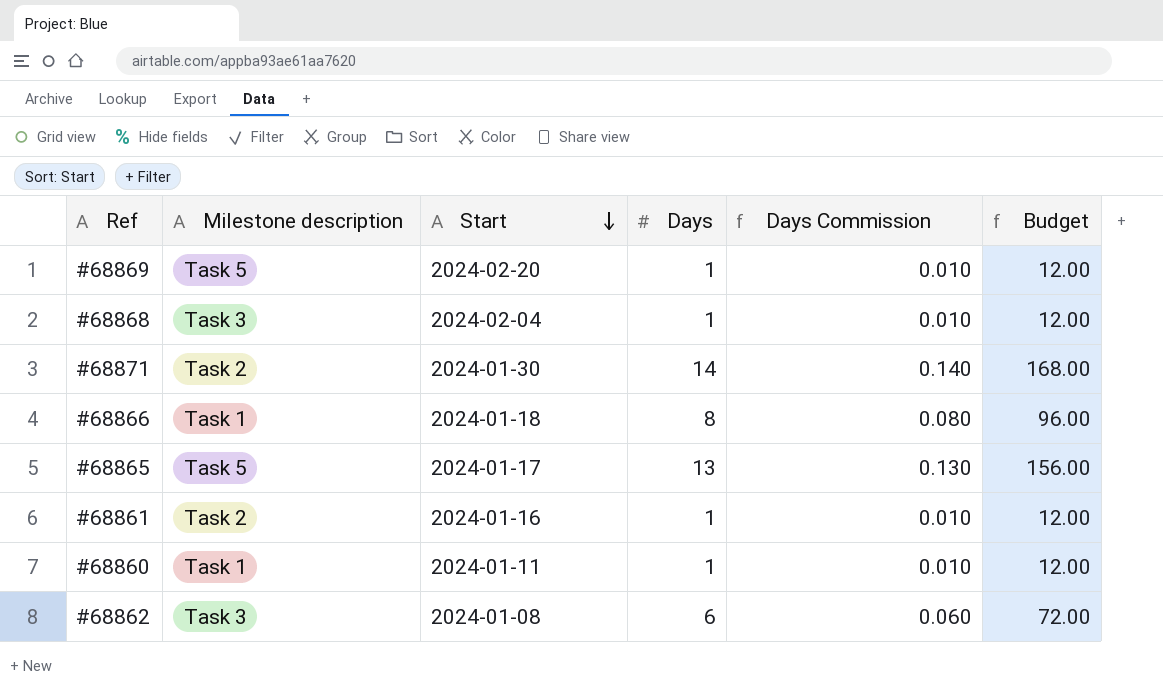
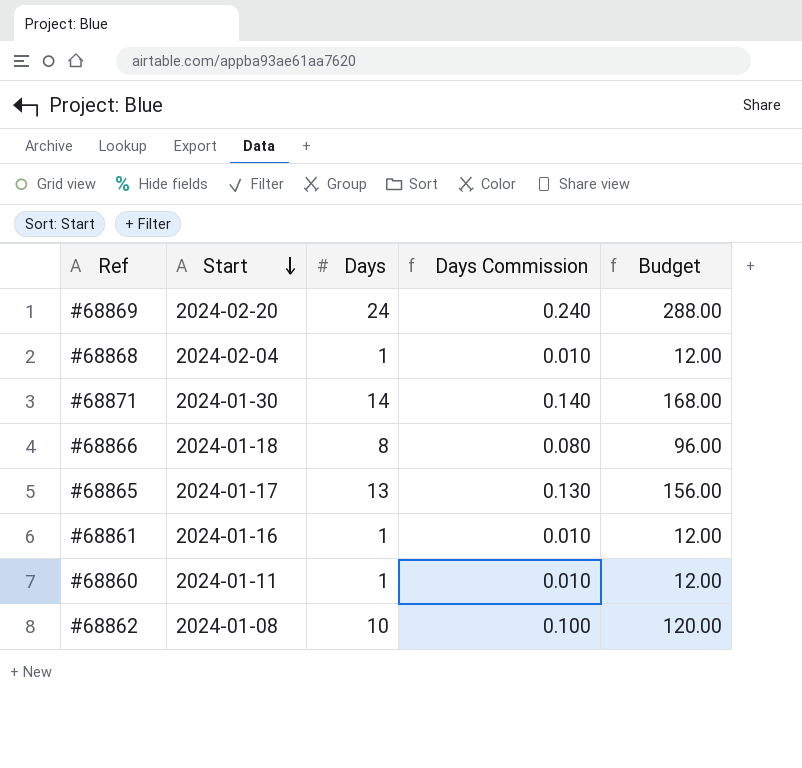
column Milestone description | position: 2 -> none
#68869 | Days: 1 -> 24
#68869 | Days Commission: 0.010 -> 0.240
#68869 | Budget: 12.00 -> 288.00
#68862 | Days: 6 -> 10
#68862 | Days Commission: 0.060 -> 0.100
#68862 | Budget: 72.00 -> 120.00

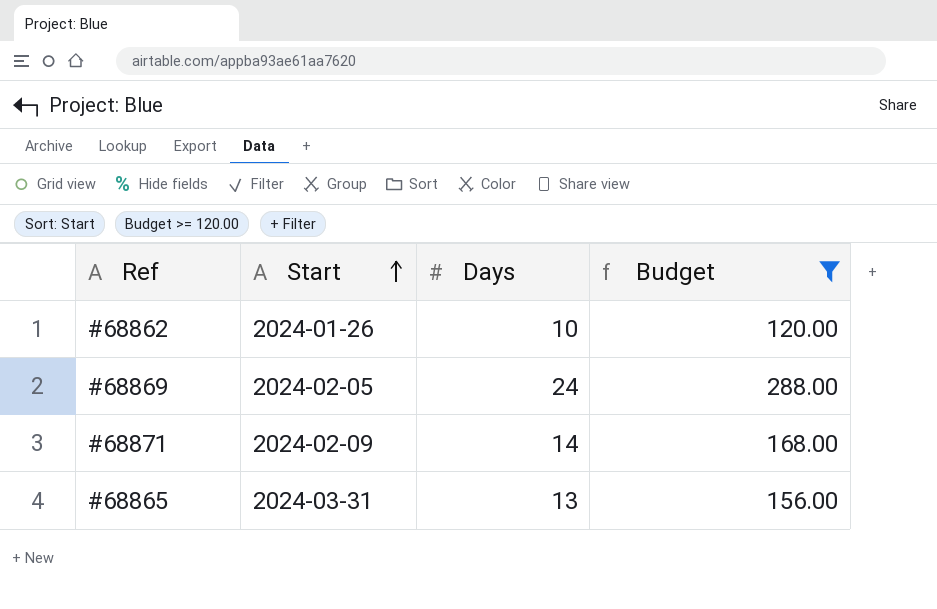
filter: none -> Budget >= 120.00
row order: Start descending -> Start ascending
column Days Commission | formula: [Days] * 0.01 -> none
#68862 | Start: 2024-01-08 -> 2024-01-26
#68869 | Start: 2024-02-20 -> 2024-02-05
#68871 | Start: 2024-01-30 -> 2024-02-09
#68865 | Start: 2024-01-17 -> 2024-03-31

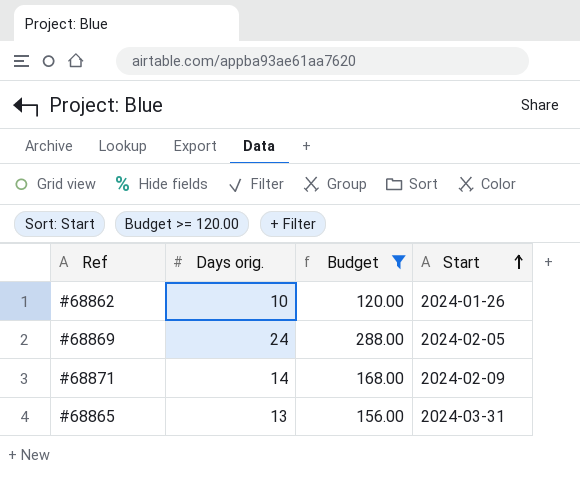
column name: Days -> Days orig.
column Start | position: 2 -> 4

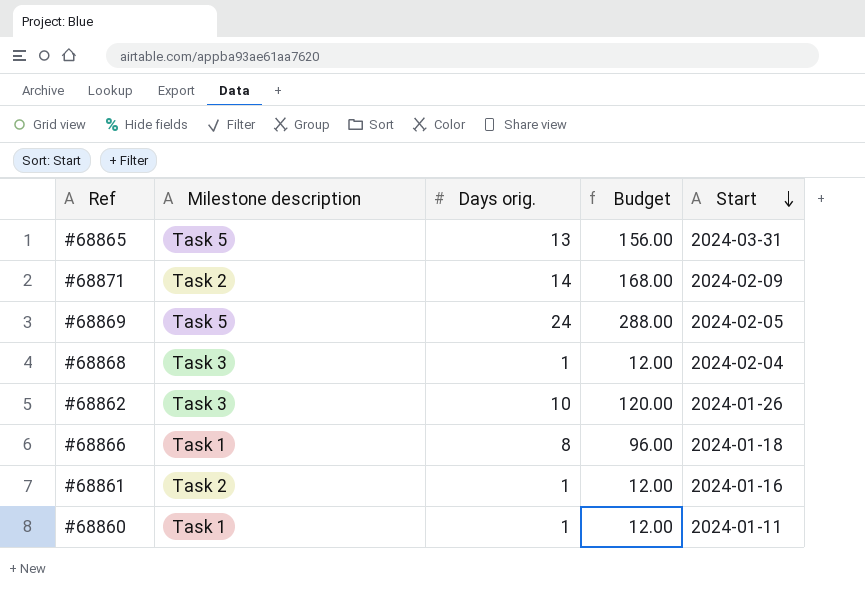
filter: Budget >= 120.00 -> none
row order: Start ascending -> Start descending
column Milestone description | position: none -> 2

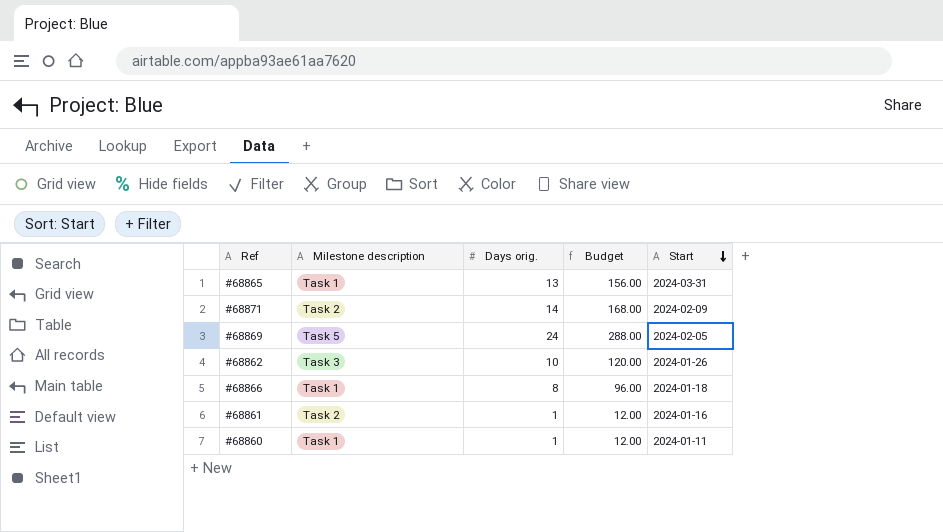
row #68868: Task 3 | 1 | 12.00 | 2024-02-04 -> none
#68865 | Milestone description: Task 5 -> Task 1

